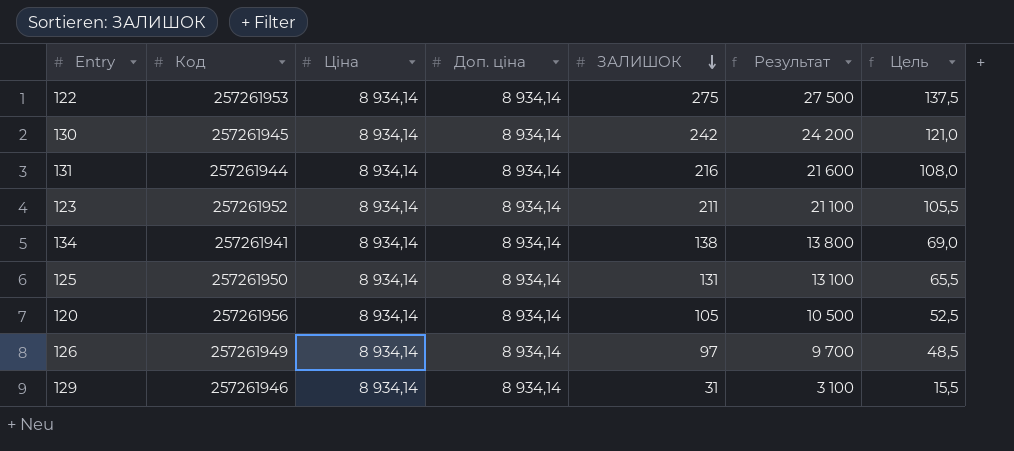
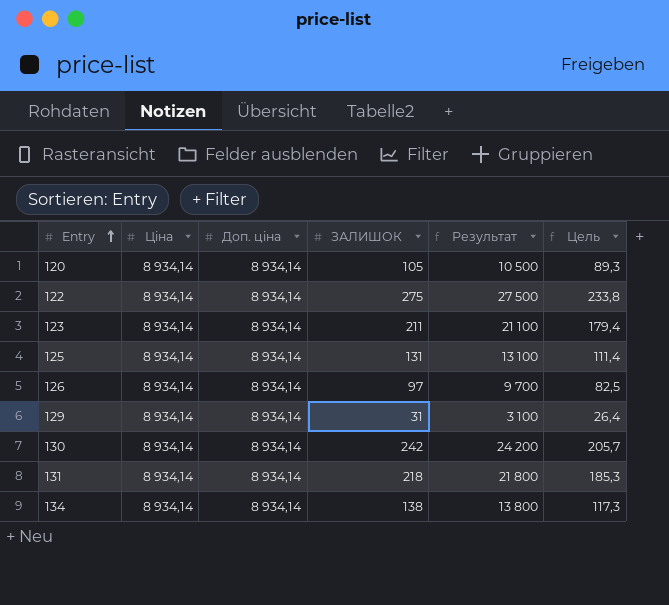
row order: ЗАЛИШОК descending -> Entry ascending
column Код | position: 2 -> none
column Цель | formula: [ЗАЛИШОК] * 0,5 -> [ЗАЛИШОК] * 0,85
131 | ЗАЛИШОК: 216 -> 218
131 | Результат: 21 600 -> 21 800

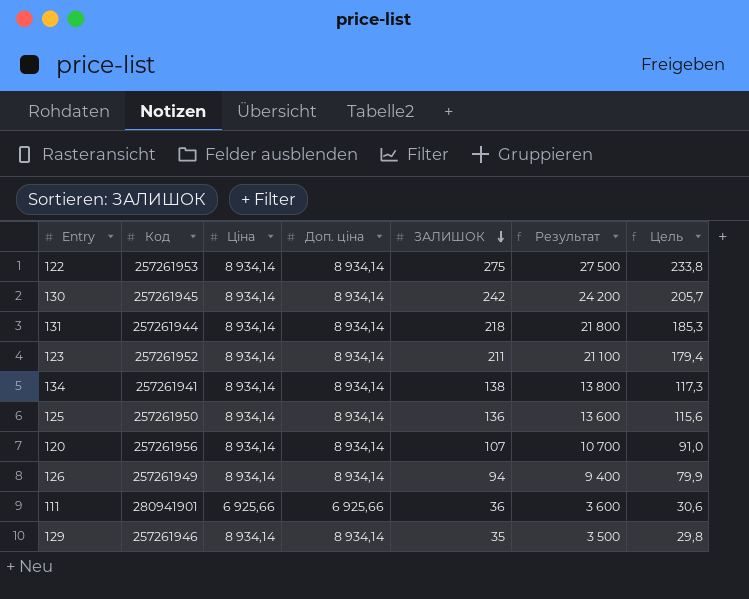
row order: Entry ascending -> ЗАЛИШОК descending
column Код | position: none -> 2
125 | ЗАЛИШОК: 131 -> 136
125 | Результат: 13 100 -> 13 600
125 | Цель: 111,4 -> 115,6
120 | ЗАЛИШОК: 105 -> 107
120 | Результат: 10 500 -> 10 700
120 | Цель: 89,3 -> 91,0
126 | ЗАЛИШОК: 97 -> 94
126 | Результат: 9 700 -> 9 400
126 | Цель: 82,5 -> 79,9
row 111: none -> 280941901 | 6 925,66 | 6 925,66 | 36 | 3 600 | 30,6
129 | ЗАЛИШОК: 31 -> 35
129 | Результат: 3 100 -> 3 500
129 | Цель: 26,4 -> 29,8

